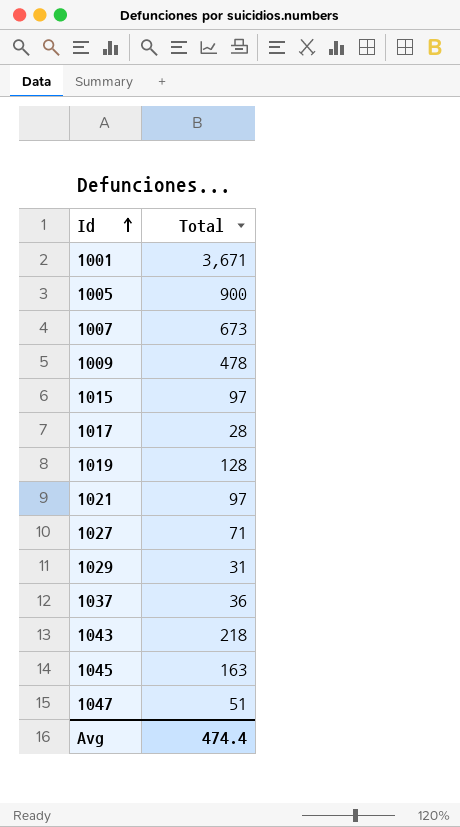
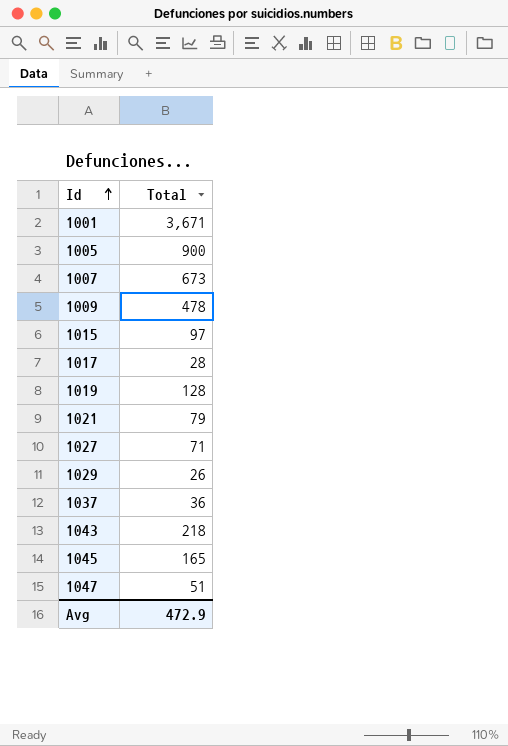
1021 | Total: 97 -> 79
1029 | Total: 31 -> 26
1045 | Total: 163 -> 165
Avg | Total: 474.4 -> 472.9

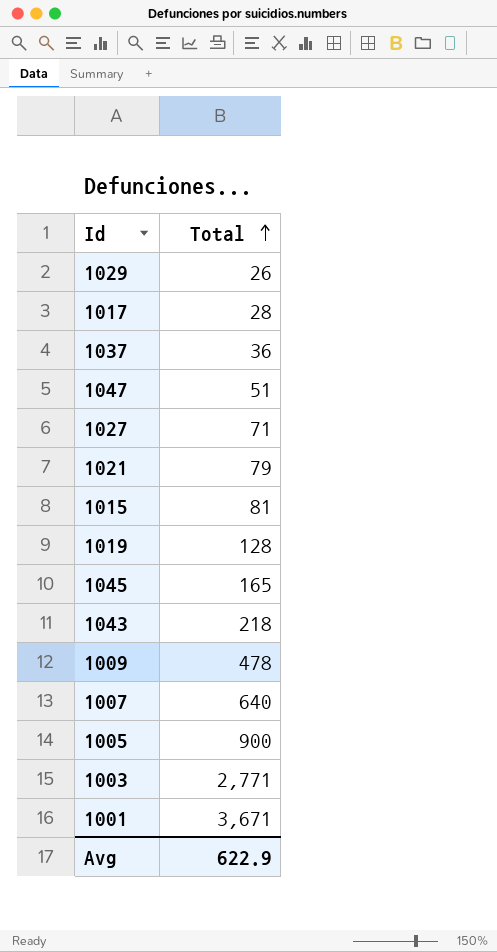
row order: Id ascending -> Total ascending
1015 | Total: 97 -> 81
1007 | Total: 673 -> 640
row 1003: none -> 2,771
Avg | Total: 472.9 -> 622.9

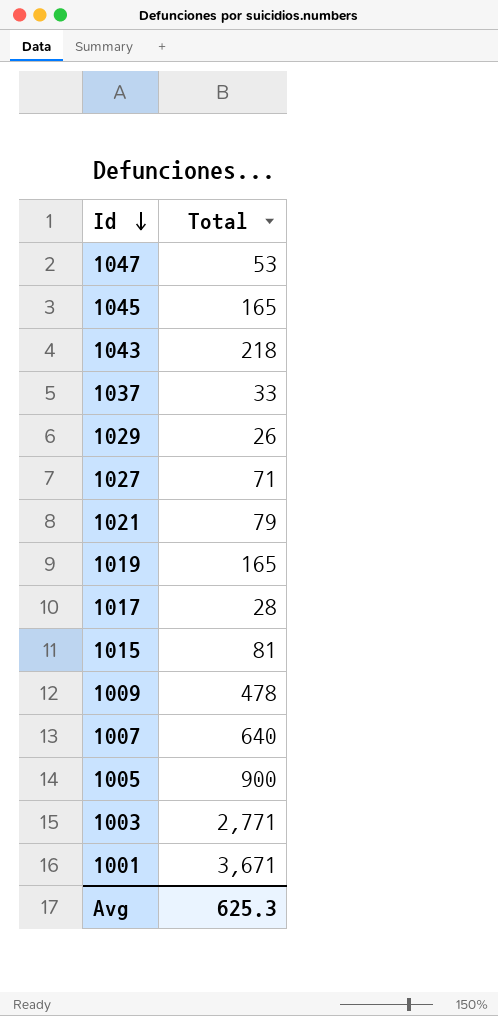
row order: Total ascending -> Id descending
1047 | Total: 51 -> 53
1037 | Total: 36 -> 33
1019 | Total: 128 -> 165
Avg | Total: 622.9 -> 625.3

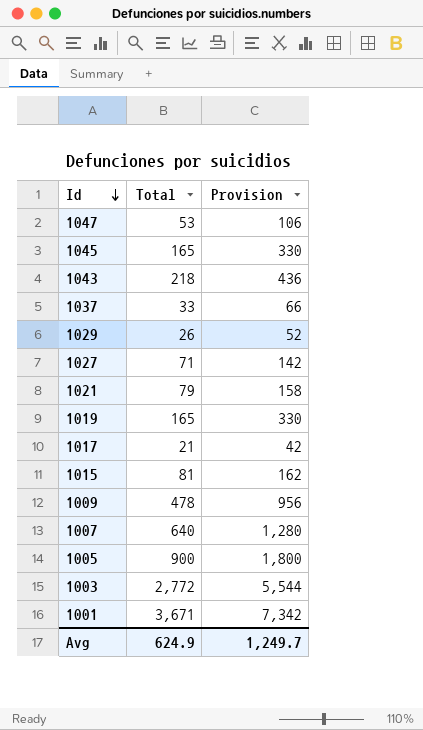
column Provision | formula: none -> [Total] * 2
1017 | Total: 28 -> 21
1003 | Total: 2,771 -> 2,772
Avg | Total: 625.3 -> 624.9

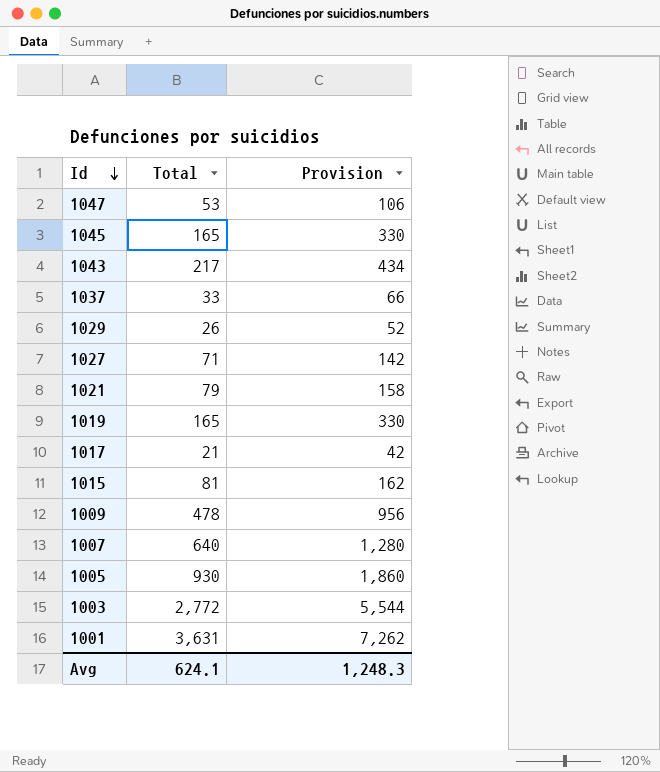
1043 | Total: 218 -> 217
1043 | Provision: 436 -> 434
1005 | Total: 900 -> 930
1005 | Provision: 1,800 -> 1,860
1001 | Total: 3,671 -> 3,631
1001 | Provision: 7,342 -> 7,262
Avg | Total: 624.9 -> 624.1
Avg | Provision: 1,249.7 -> 1,248.3

